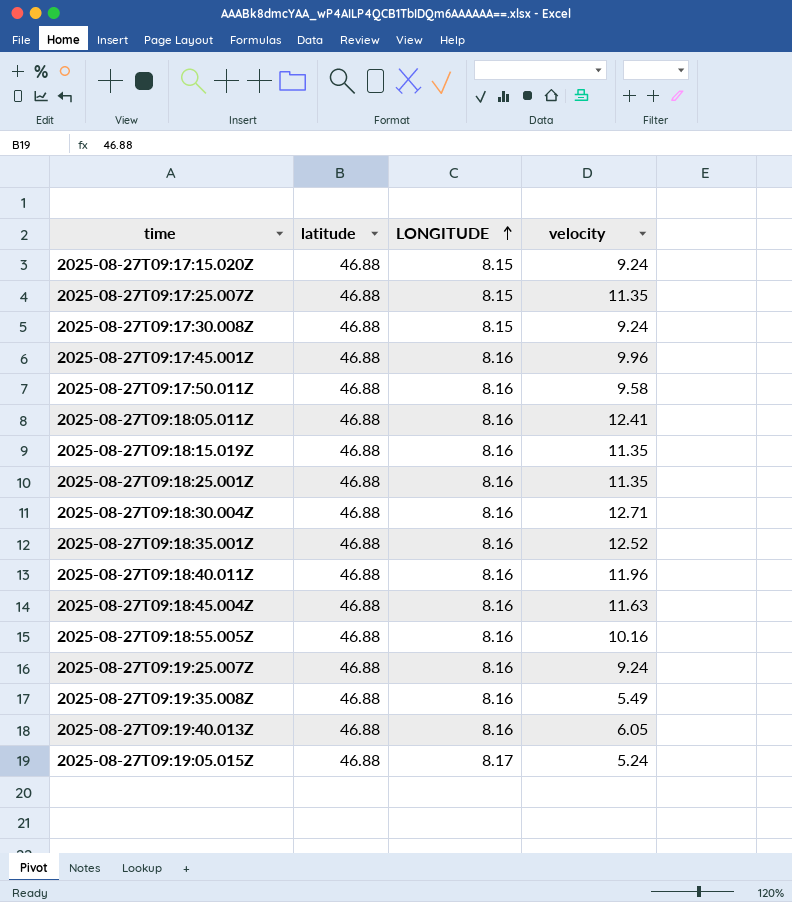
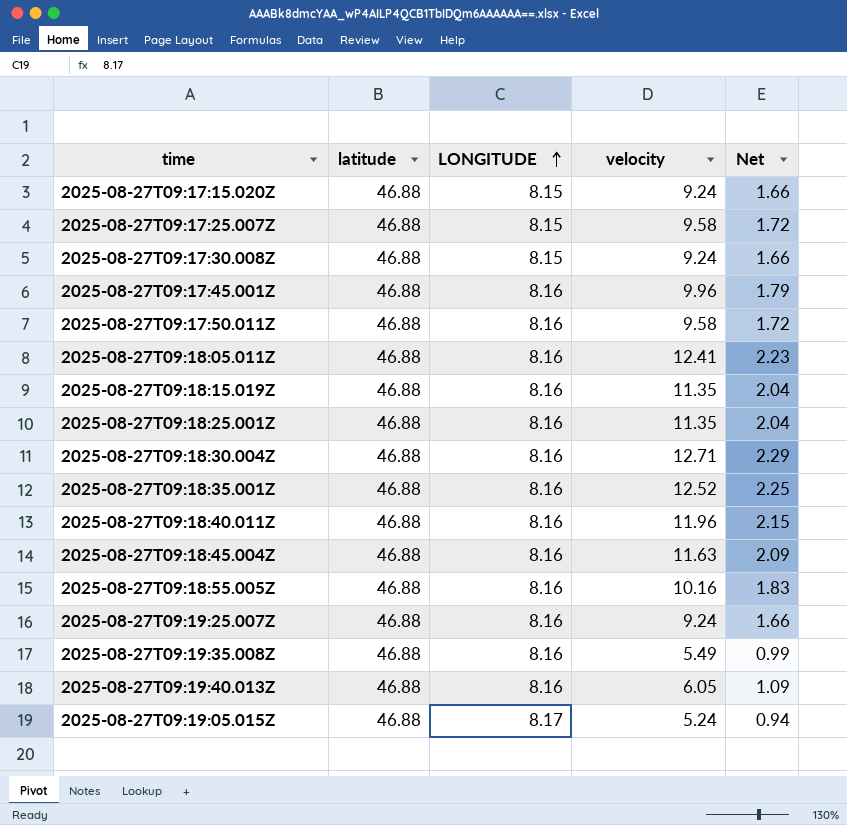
column Net | formula: none -> [velocity] * 0.18
2025-08-27T09:17:25.007Z | velocity: 11.35 -> 9.58

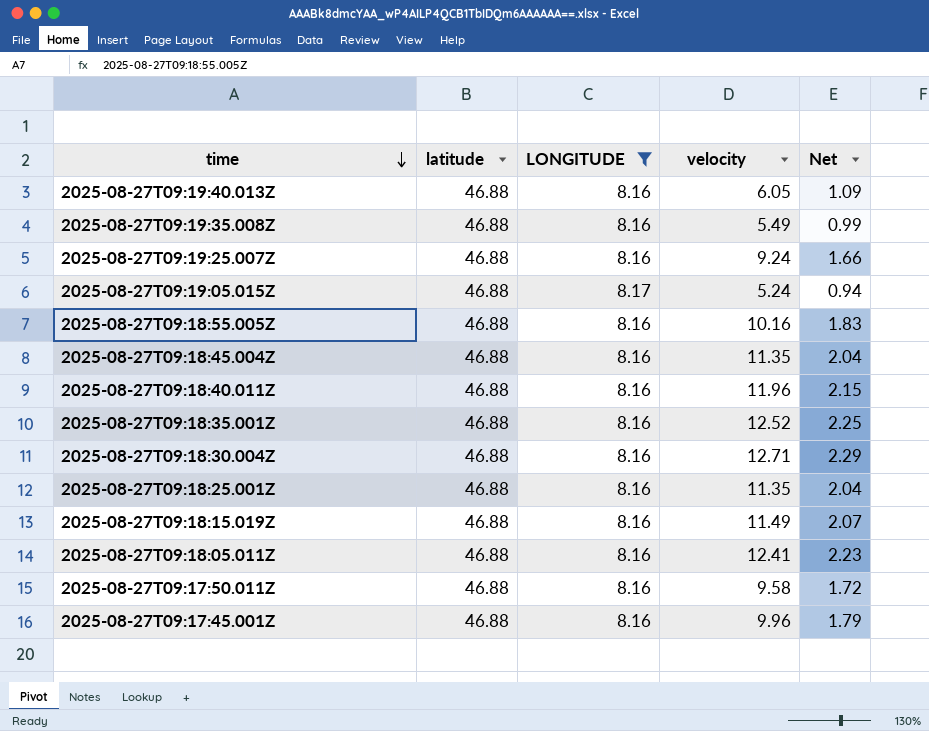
filter: none -> LONGITUDE != 8.15
row order: LONGITUDE ascending -> time descending
2025-08-27T09:18:45.004Z | velocity: 11.63 -> 11.35
2025-08-27T09:18:45.004Z | Net: 2.09 -> 2.04
2025-08-27T09:18:15.019Z | velocity: 11.35 -> 11.49
2025-08-27T09:18:15.019Z | Net: 2.04 -> 2.07

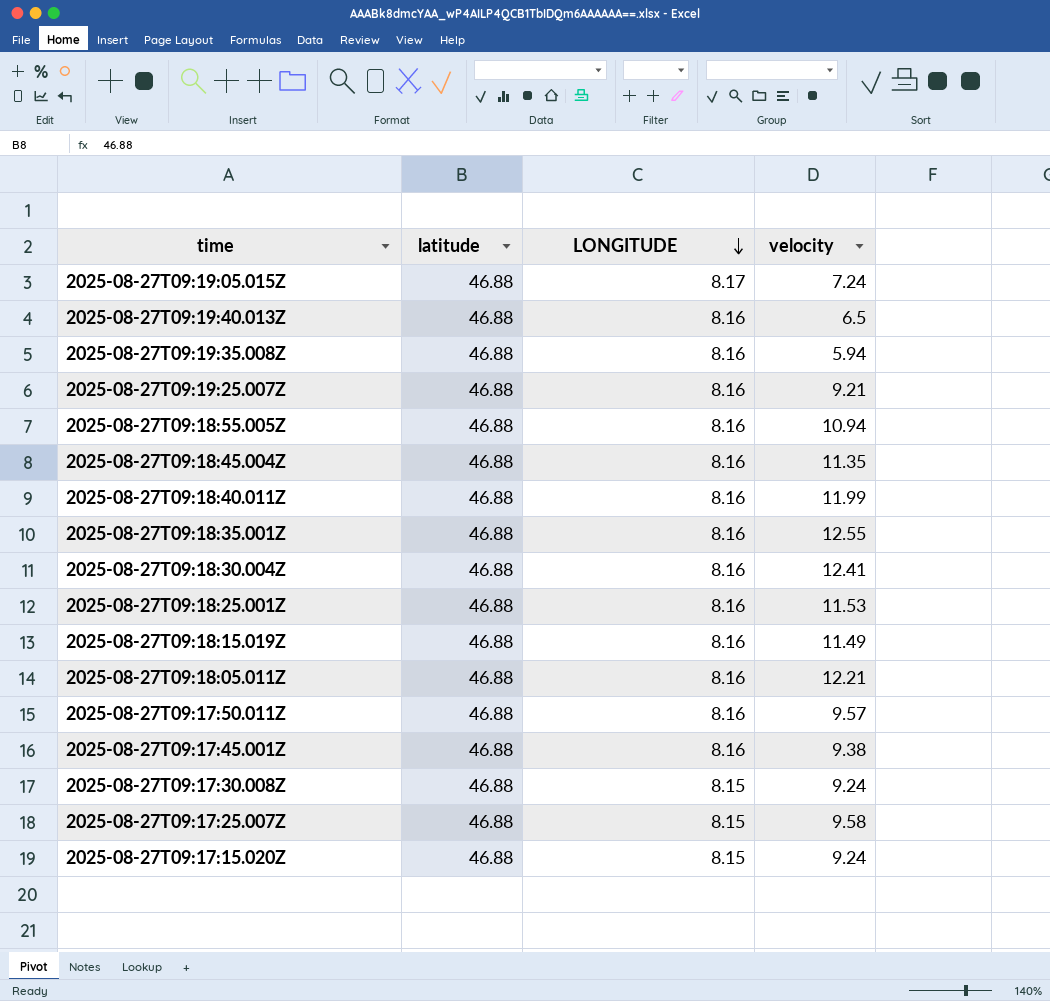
filter: LONGITUDE != 8.15 -> none
row order: time descending -> LONGITUDE descending
column Net | formula: [velocity] * 0.18 -> none
2025-08-27T09:19:05.015Z | velocity: 5.24 -> 7.24
2025-08-27T09:19:40.013Z | velocity: 6.05 -> 6.5
2025-08-27T09:19:35.008Z | velocity: 5.49 -> 5.94
2025-08-27T09:19:25.007Z | velocity: 9.24 -> 9.21
2025-08-27T09:18:55.005Z | velocity: 10.16 -> 10.94
2025-08-27T09:18:40.011Z | velocity: 11.96 -> 11.99
2025-08-27T09:18:35.001Z | velocity: 12.52 -> 12.55
2025-08-27T09:18:30.004Z | velocity: 12.71 -> 12.41
2025-08-27T09:18:25.001Z | velocity: 11.35 -> 11.53
2025-08-27T09:18:05.011Z | velocity: 12.41 -> 12.21
2025-08-27T09:17:50.011Z | velocity: 9.58 -> 9.57
2025-08-27T09:17:45.001Z | velocity: 9.96 -> 9.38

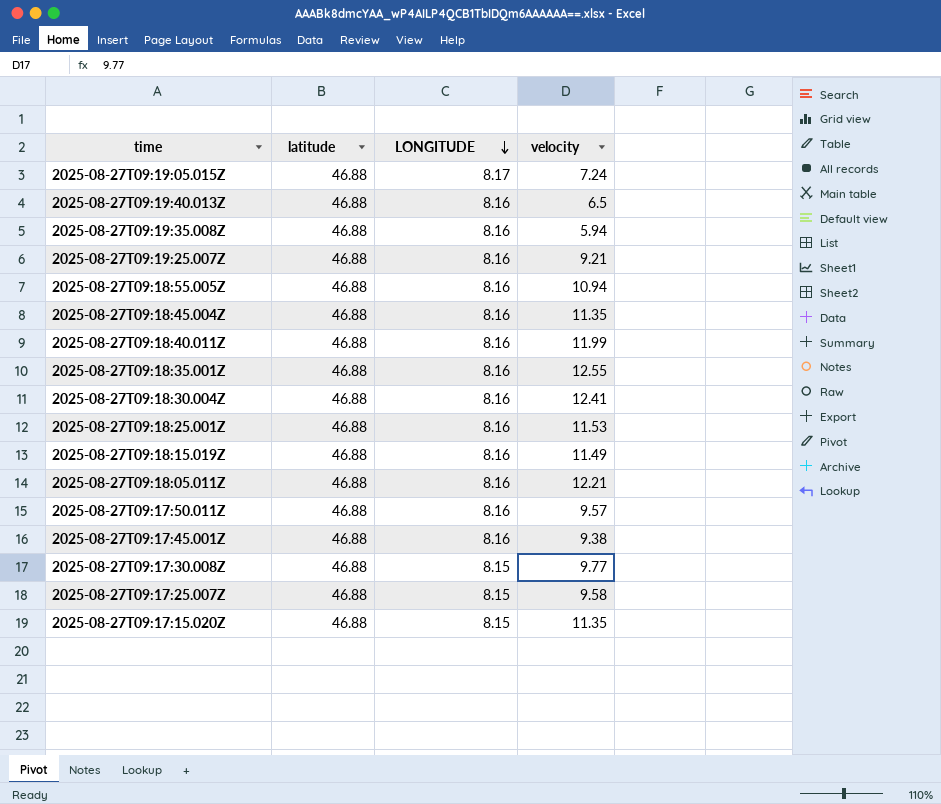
2025-08-27T09:17:30.008Z | velocity: 9.24 -> 9.77
2025-08-27T09:17:15.020Z | velocity: 9.24 -> 11.35

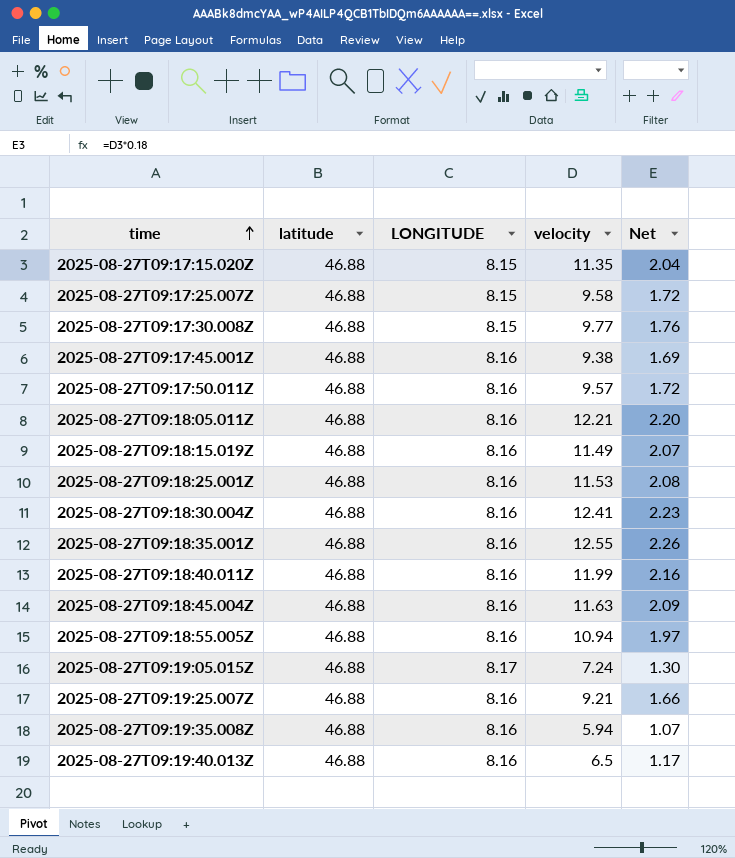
row order: LONGITUDE descending -> time ascending
column Net | formula: none -> [velocity] * 0.18
2025-08-27T09:18:45.004Z | velocity: 11.35 -> 11.63

